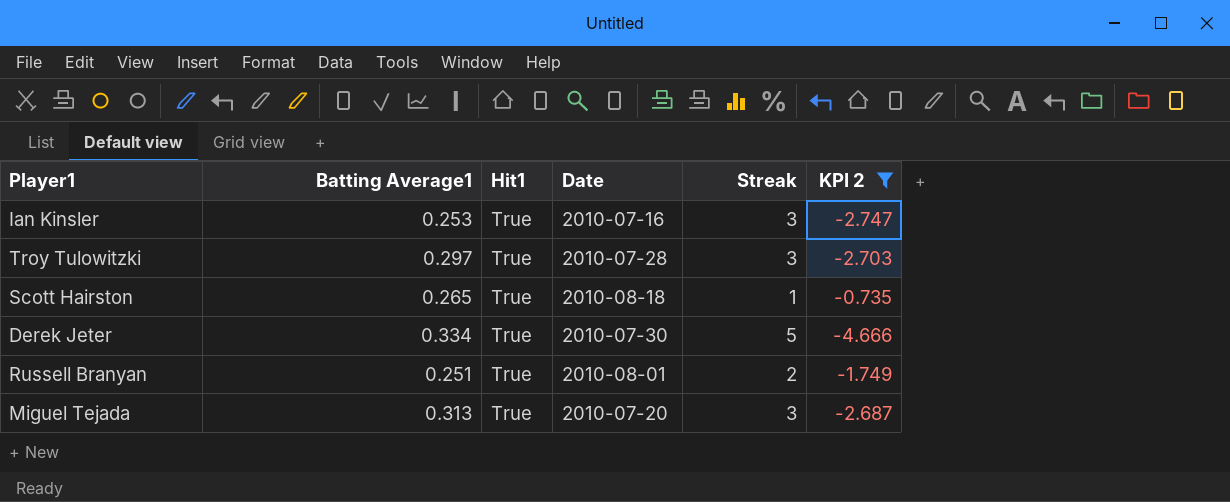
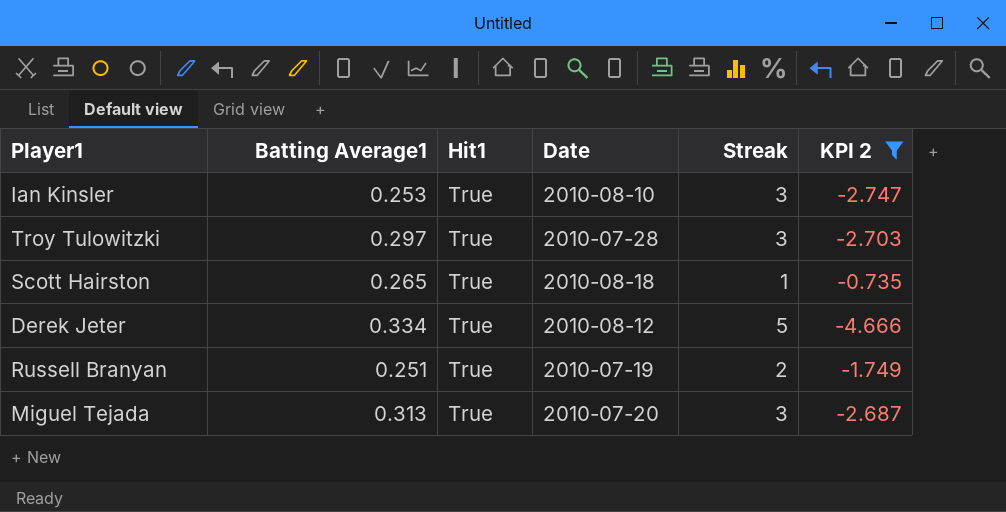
Ian Kinsler | Date: 2010-07-16 -> 2010-08-10
Derek Jeter | Date: 2010-07-30 -> 2010-08-12
Russell Branyan | Date: 2010-08-01 -> 2010-07-19

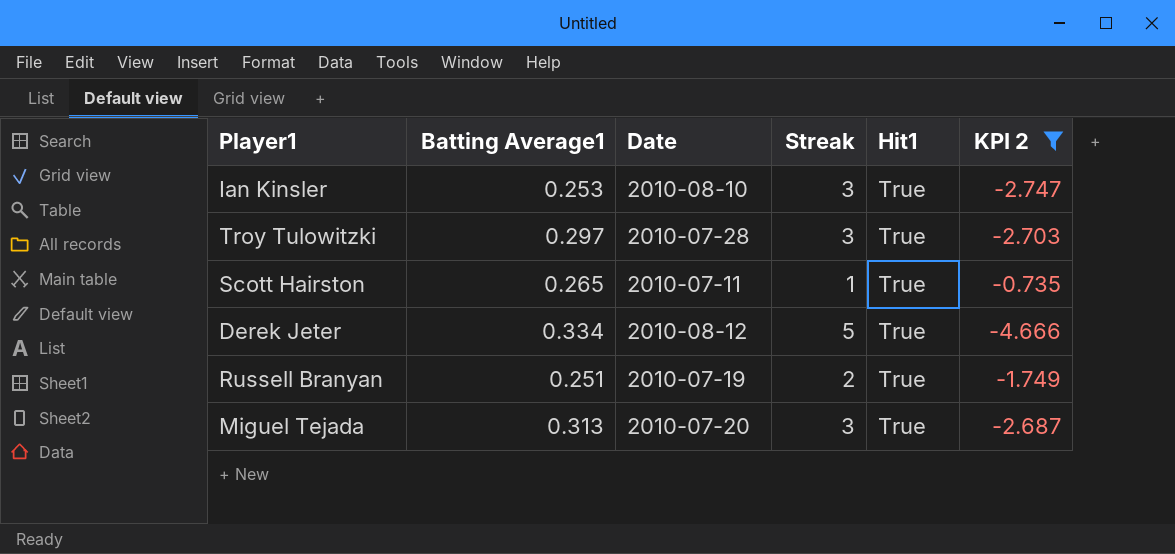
column Hit1 | position: 3 -> 5
Scott Hairston | Date: 2010-08-18 -> 2010-07-11

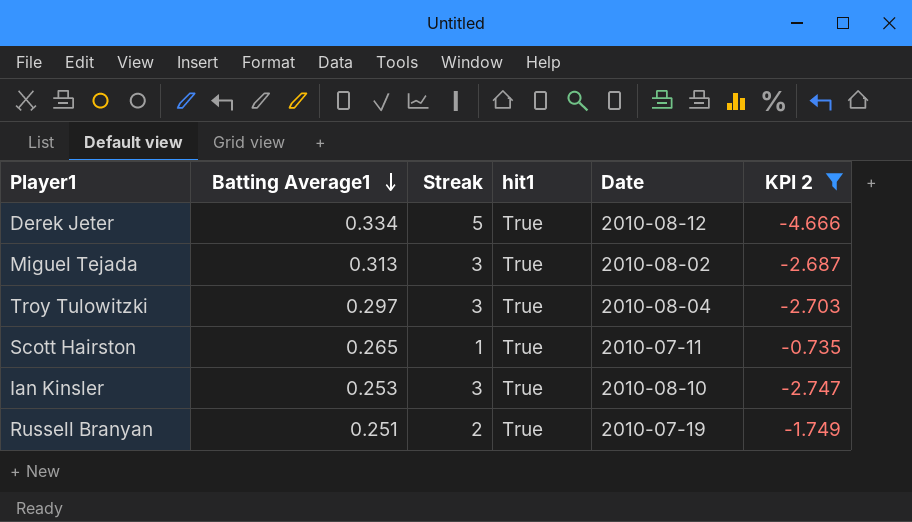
row order: none -> Batting Average1 descending
column name: Hit1 -> hit1
column Date | position: 3 -> 5
Miguel Tejada | Date: 2010-07-20 -> 2010-08-02
Troy Tulowitzki | Date: 2010-07-28 -> 2010-08-04

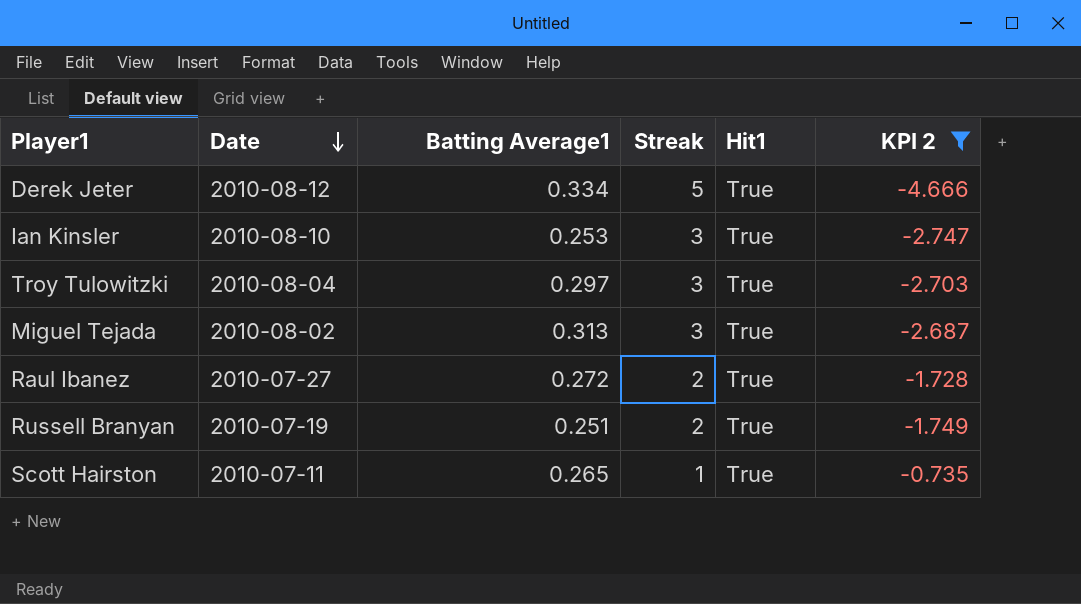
row order: Batting Average1 descending -> Date descending
column Date | position: 5 -> 2
column name: hit1 -> Hit1
row Raul Ibanez: none -> 2010-07-27 | 0.272 | 2 | True | -1.728

